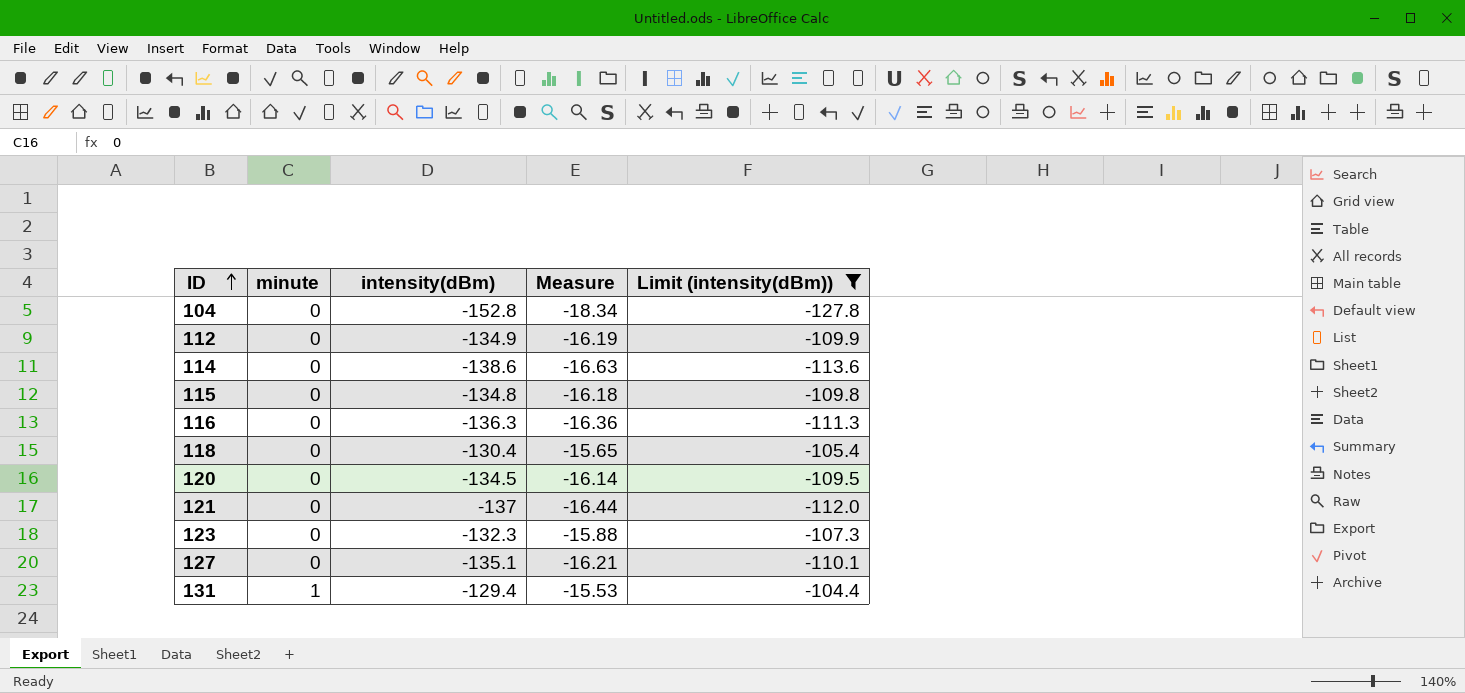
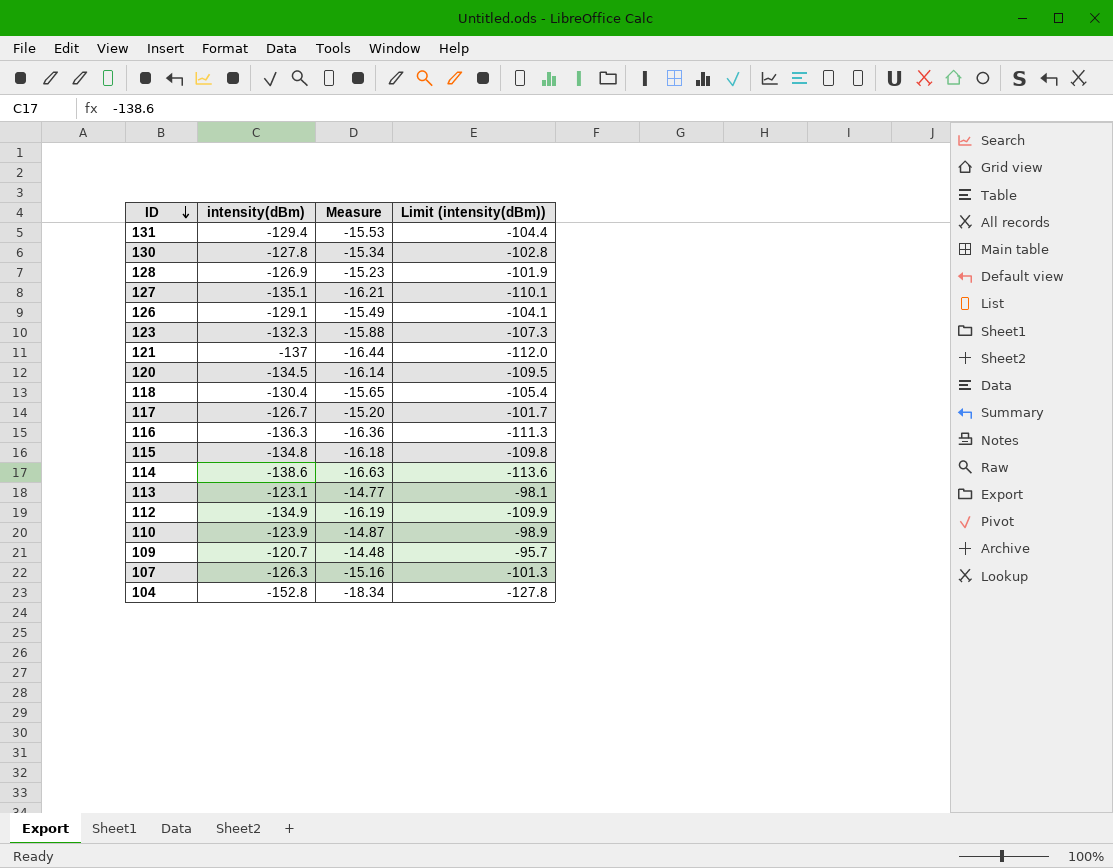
filter: Limit (intensity(dBm)) <= -104.4 -> none
row order: ID ascending -> ID descending
column minute | position: 2 -> none

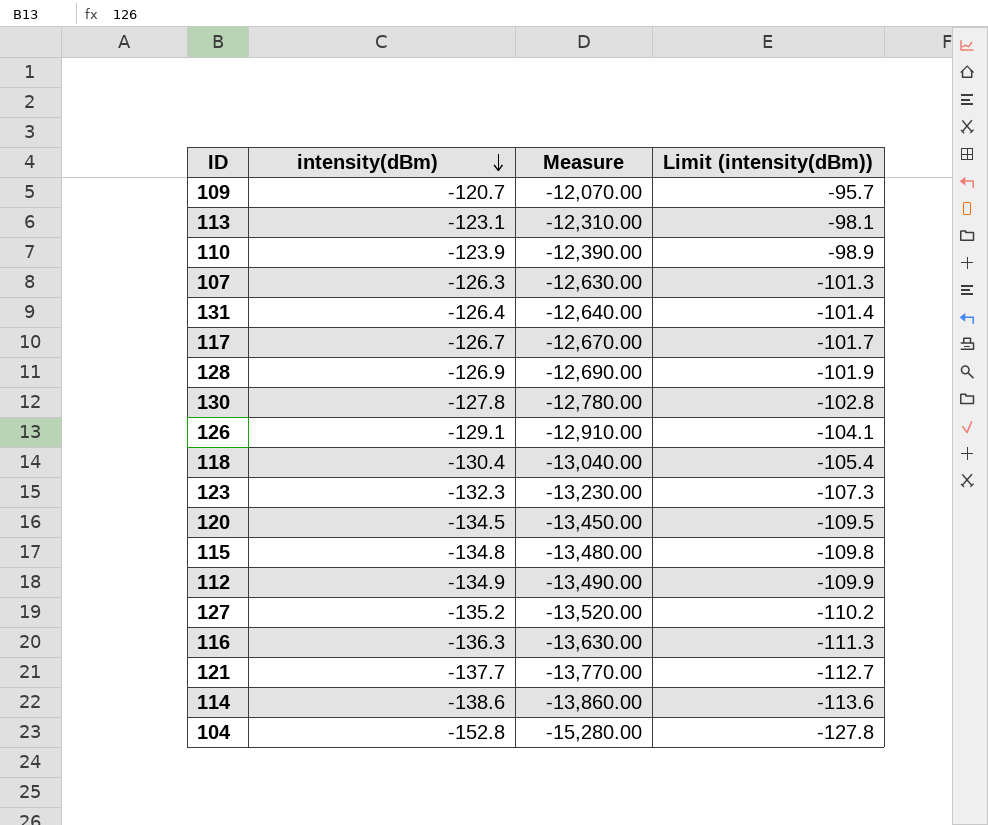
row order: ID descending -> intensity(dBm) descending
column Measure | formula: [intensity(dBm)] * 0.12 -> [intensity(dBm)] * 100
131 | intensity(dBm): -129.4 -> -126.4
131 | Limit (intensity(dBm)): -104.4 -> -101.4
127 | intensity(dBm): -135.1 -> -135.2
127 | Limit (intensity(dBm)): -110.1 -> -110.2
121 | intensity(dBm): -137 -> -137.7
121 | Limit (intensity(dBm)): -112.0 -> -112.7

